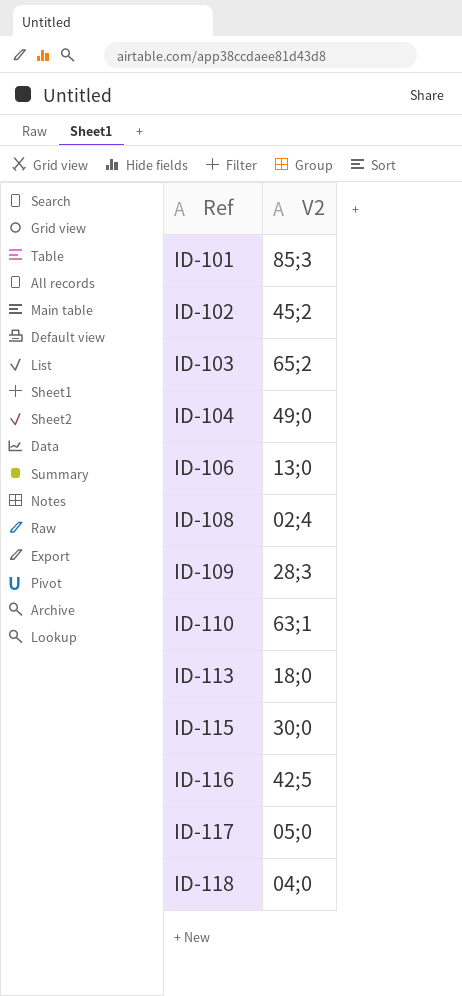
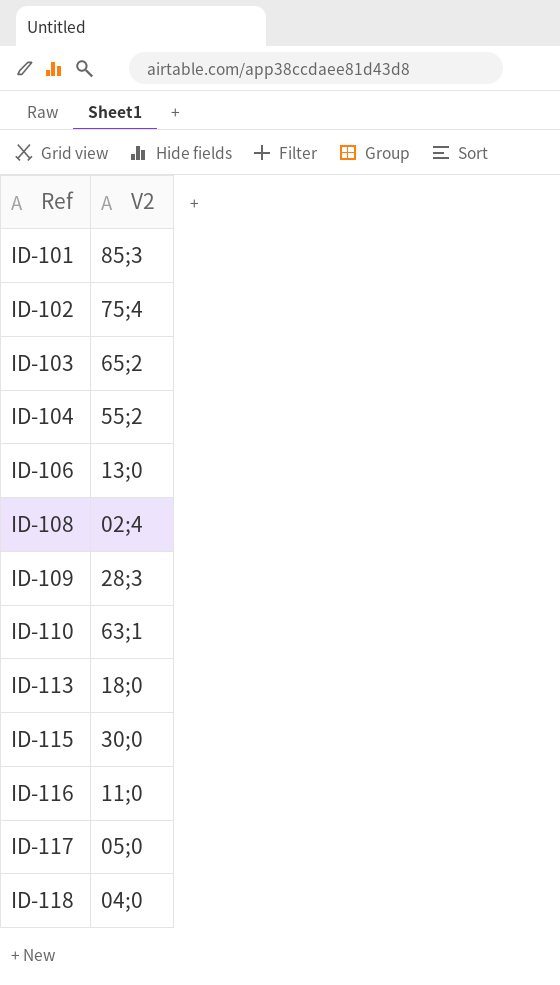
ID-102 | V2: 45;2 -> 75;4
ID-104 | V2: 49;0 -> 55;2
ID-116 | V2: 42;5 -> 11;0

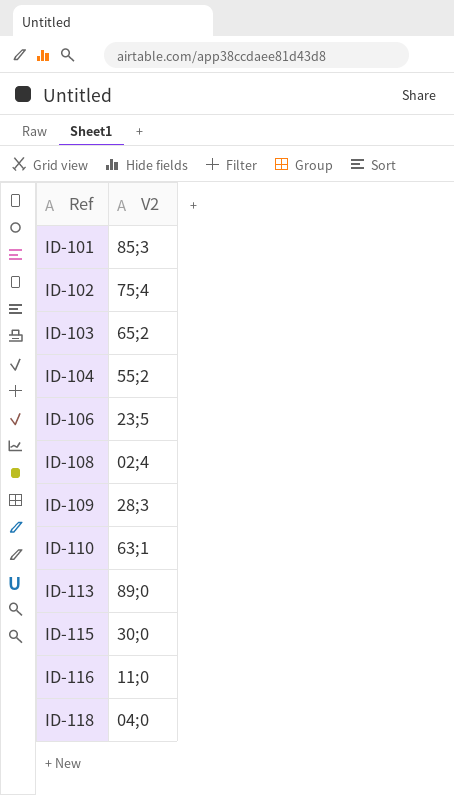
row ID-117: 05;0 -> none
ID-106 | V2: 13;0 -> 23;5
ID-113 | V2: 18;0 -> 89;0

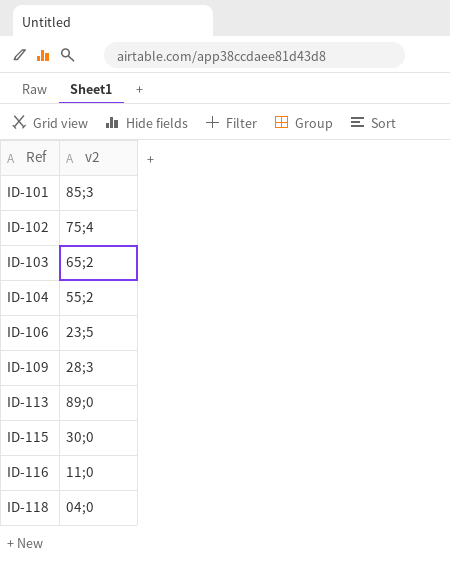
column name: V2 -> v2
row ID-108: 02;4 -> none
row ID-110: 63;1 -> none

